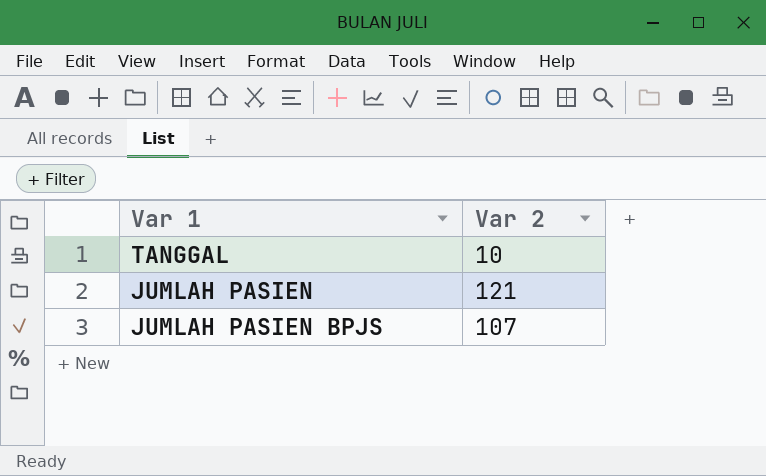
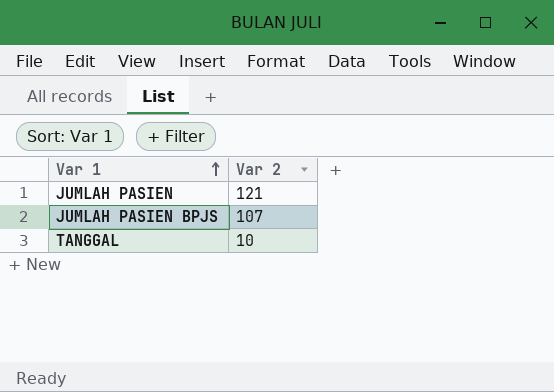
row order: none -> Var 1 ascending

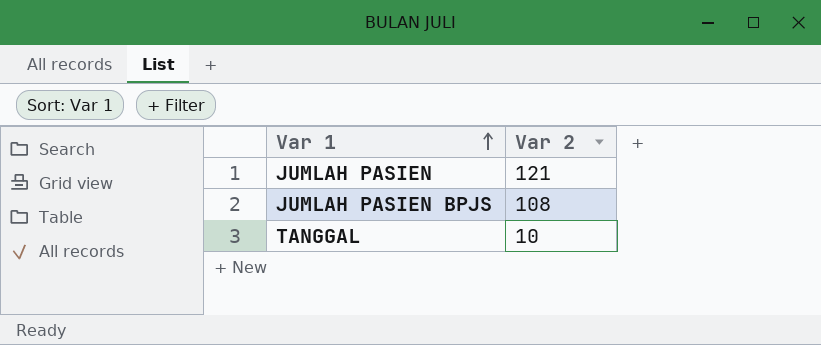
JUMLAH PASIEN BPJS | Var 2: 107 -> 108

